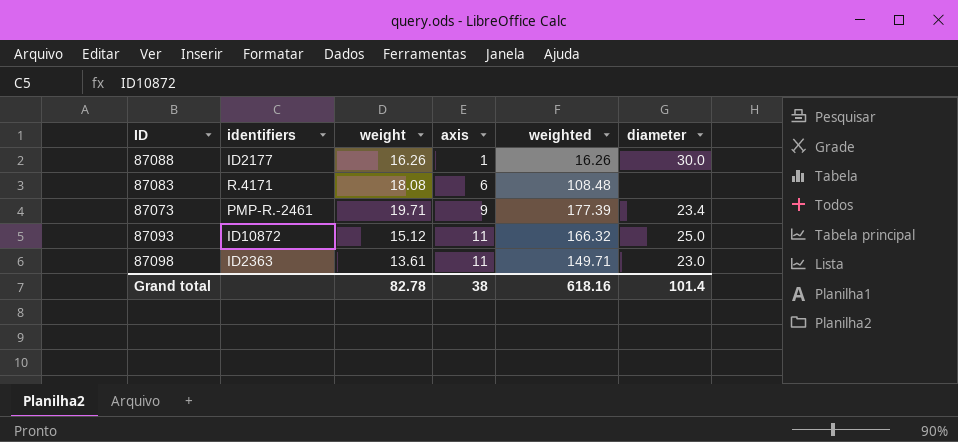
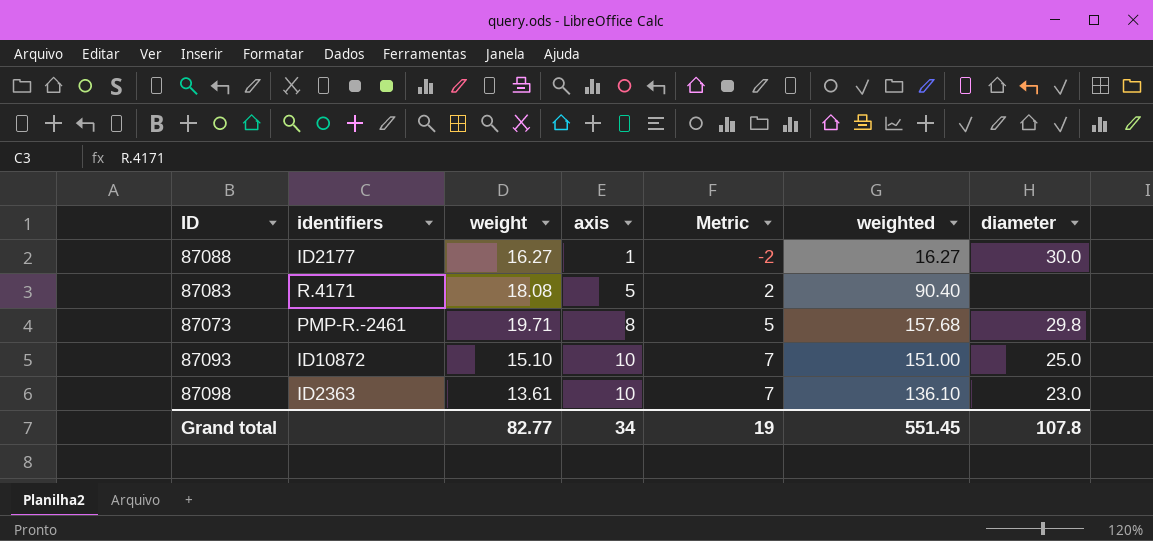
column Metric | formula: none -> [axis] - 3
87088 | weight: 16.26 -> 16.27
87088 | weighted: 16.26 -> 16.27
87083 | axis: 6 -> 5
87083 | weighted: 108.48 -> 90.40
87073 | axis: 9 -> 8
87073 | weighted: 177.39 -> 157.68
87073 | diameter: 23.4 -> 29.8
87093 | weight: 15.12 -> 15.10
87093 | axis: 11 -> 10
87093 | weighted: 166.32 -> 151.00
87098 | axis: 11 -> 10
87098 | weighted: 149.71 -> 136.10
Grand total | weight: 82.78 -> 82.77
Grand total | axis: 38 -> 34
Grand total | weighted: 618.16 -> 551.45
Grand total | diameter: 101.4 -> 107.8

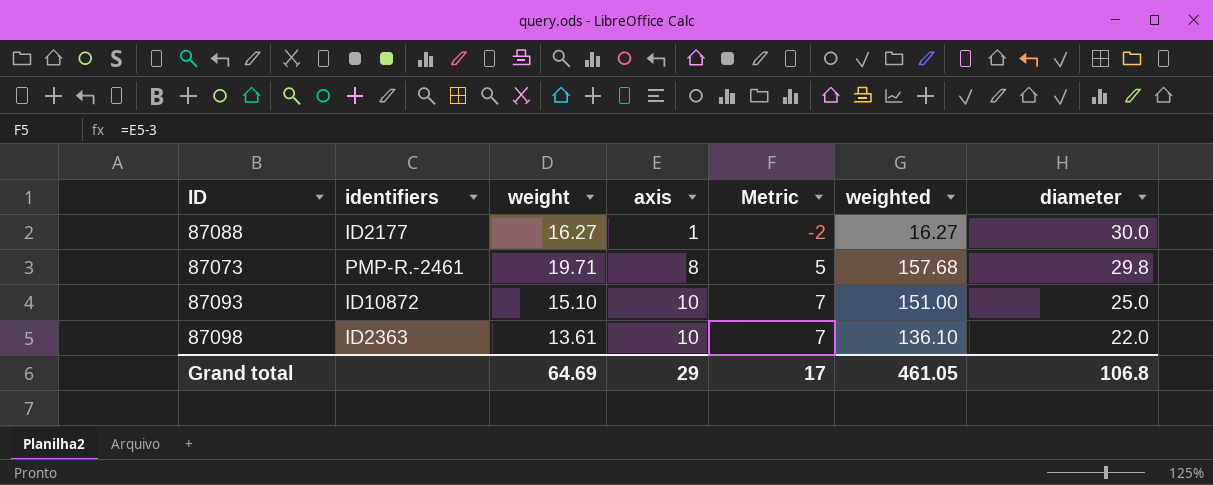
row 87083: R.4171 | 18.08 | 5 | 2 | 90.40 | none -> none
87098 | diameter: 23.0 -> 22.0
Grand total | weight: 82.77 -> 64.69
Grand total | axis: 34 -> 29
Grand total | Metric: 19 -> 17
Grand total | weighted: 551.45 -> 461.05
Grand total | diameter: 107.8 -> 106.8

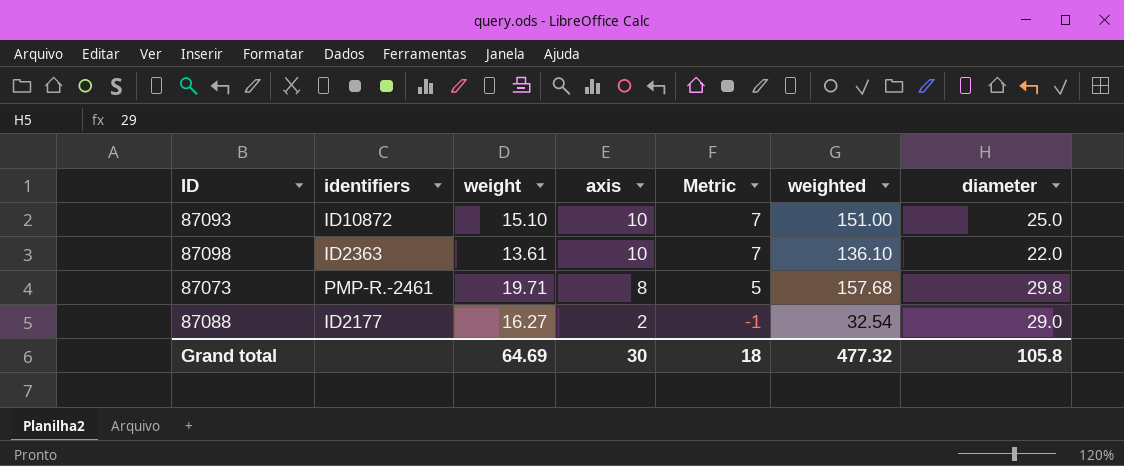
row order: axis ascending -> axis descending
87088 | axis: 1 -> 2
87088 | Metric: -2 -> -1
87088 | weighted: 16.27 -> 32.54
87088 | diameter: 30.0 -> 29.0
Grand total | axis: 29 -> 30
Grand total | Metric: 17 -> 18
Grand total | weighted: 461.05 -> 477.32
Grand total | diameter: 106.8 -> 105.8

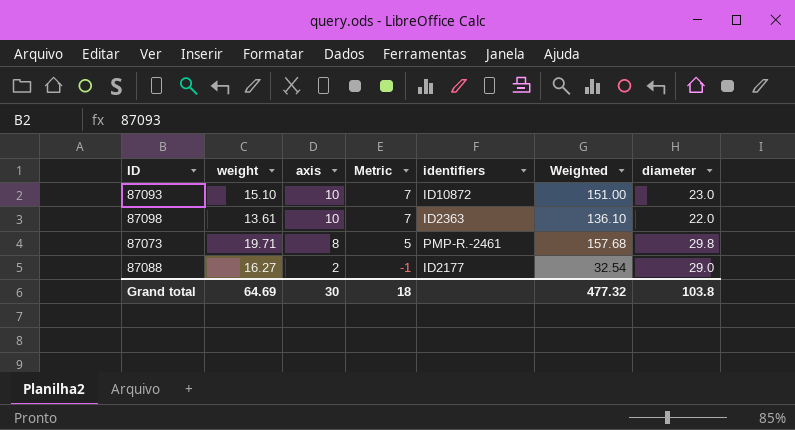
column identifiers | position: 2 -> 5
column name: weighted -> Weighted
87093 | diameter: 25.0 -> 23.0
Grand total | diameter: 105.8 -> 103.8

